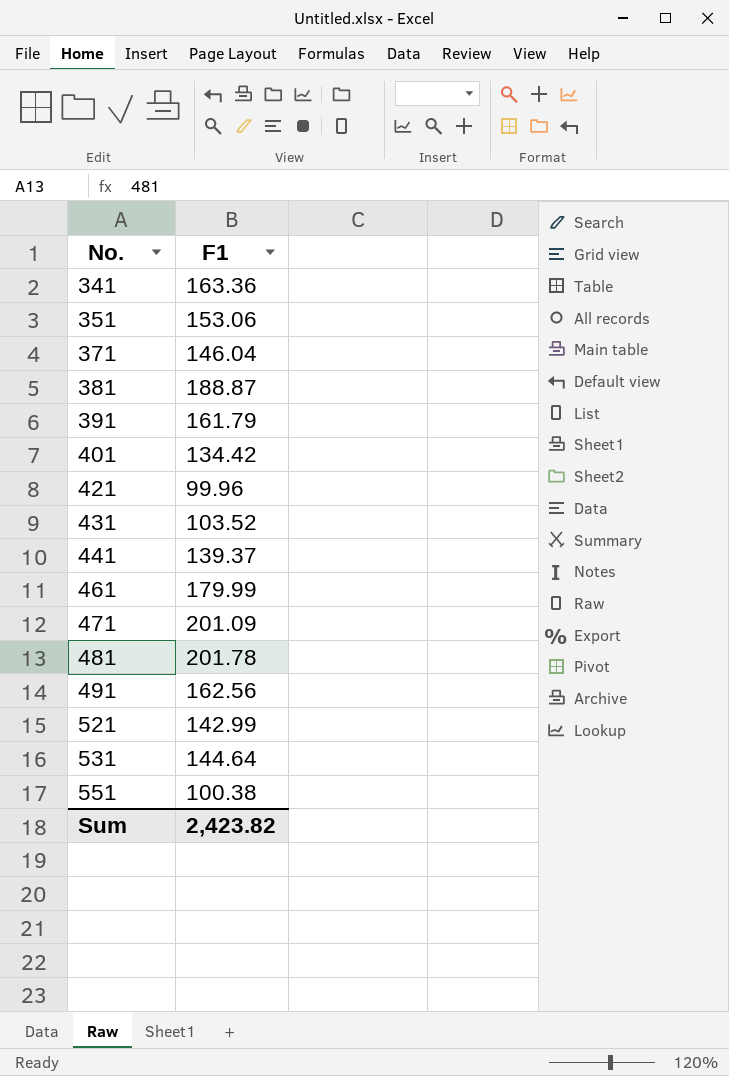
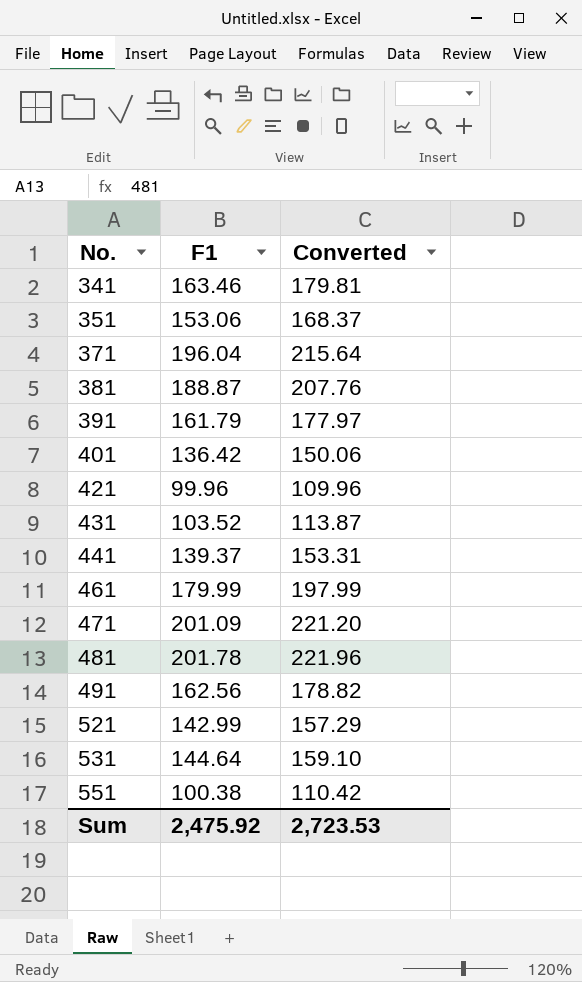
column Converted | formula: none -> [F1] * 1.1
341 | F1: 163.36 -> 163.46
371 | F1: 146.04 -> 196.04
401 | F1: 134.42 -> 136.42
Sum | F1: 2,423.82 -> 2,475.92

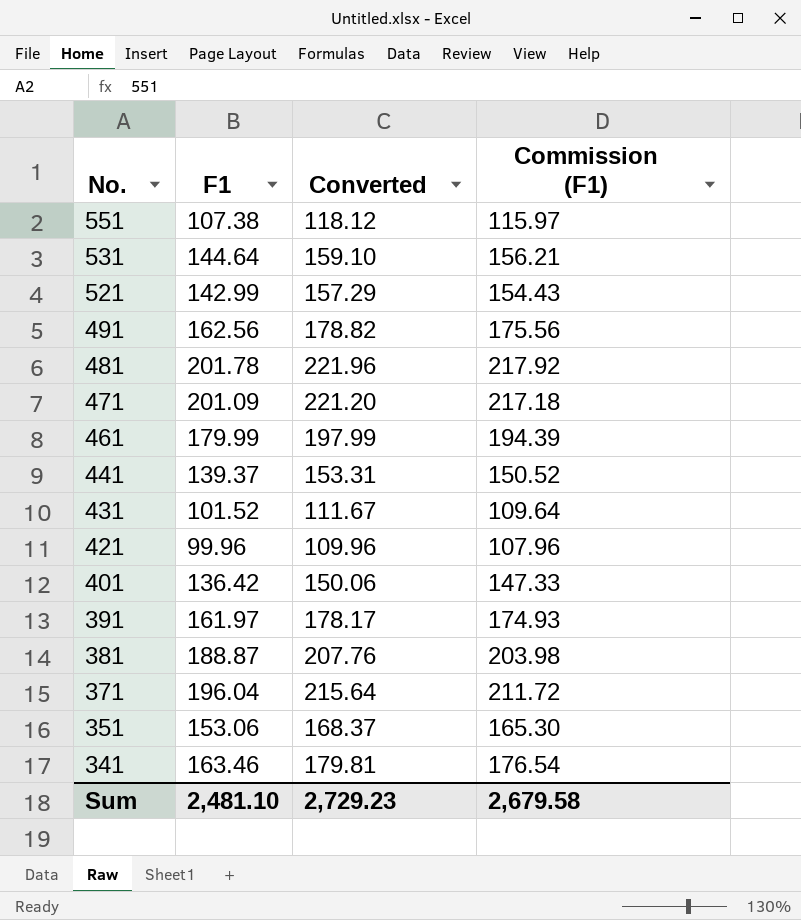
row order: No. ascending -> No. descending
column Commission (F1) | formula: none -> [F1] * 1.08
551 | F1: 100.38 -> 107.38
551 | Converted: 110.42 -> 118.12
431 | F1: 103.52 -> 101.52
431 | Converted: 113.87 -> 111.67
391 | F1: 161.79 -> 161.97
391 | Converted: 177.97 -> 178.17
Sum | F1: 2,475.92 -> 2,481.10
Sum | Converted: 2,723.53 -> 2,729.23

